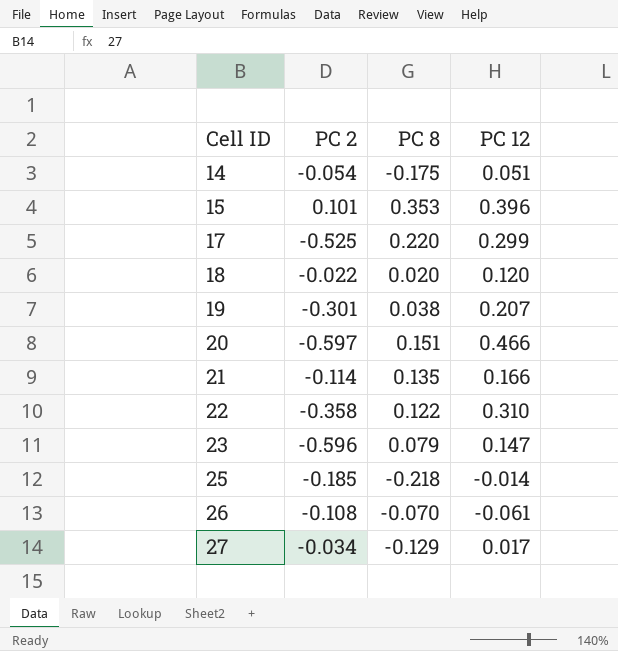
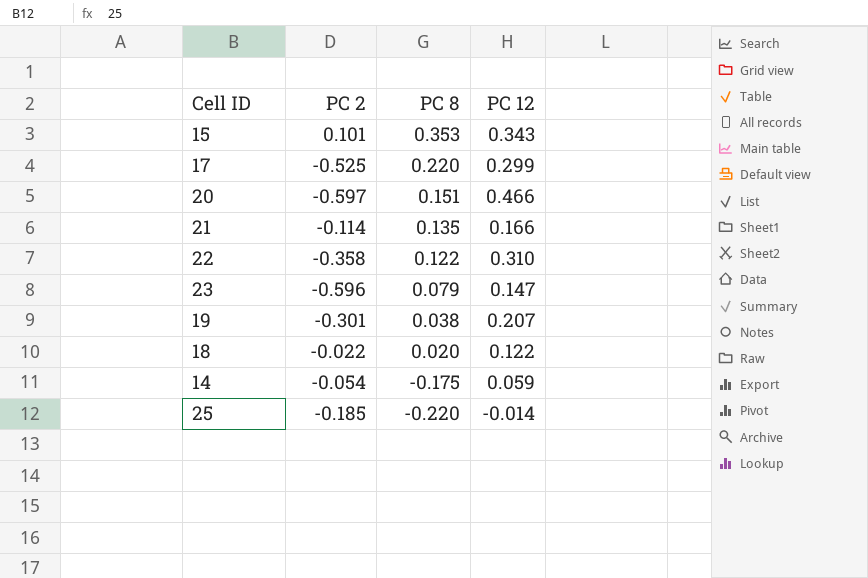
row order: Cell ID ascending -> PC 8 descending
row 26: -0.108 | -0.070 | -0.061 -> none
row 27: -0.034 | -0.129 | 0.017 -> none
15 | PC 12: 0.396 -> 0.343
18 | PC 12: 0.120 -> 0.122
14 | PC 12: 0.051 -> 0.059
25 | PC 8: -0.218 -> -0.220

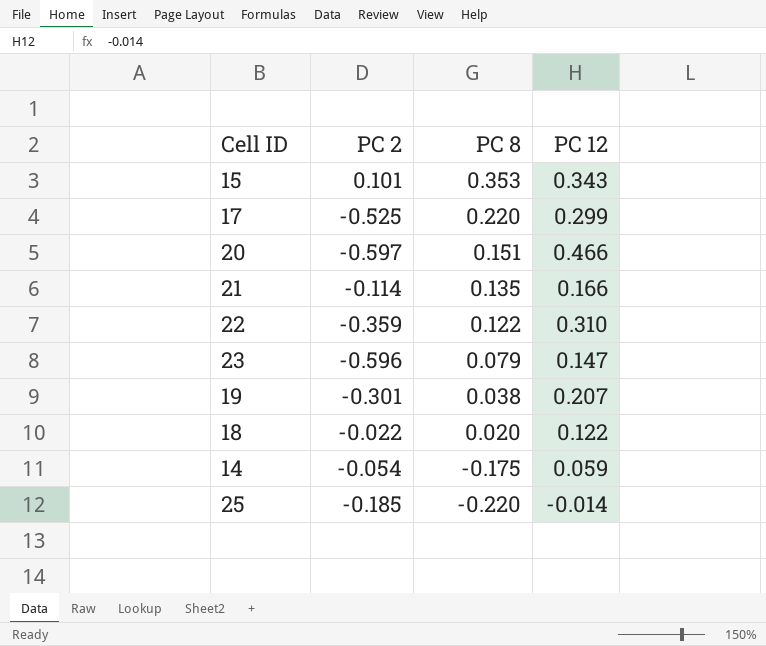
22 | PC 2: -0.358 -> -0.359

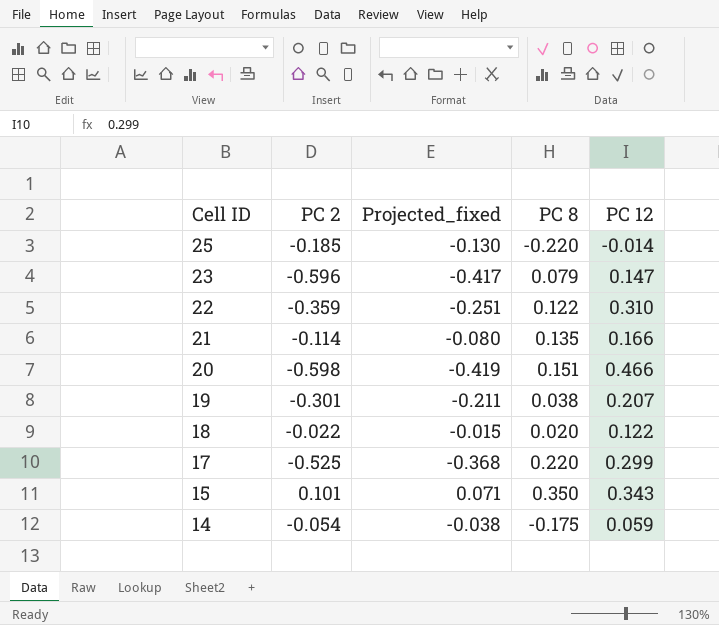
row order: PC 8 descending -> Cell ID descending
column Projected_fixed | formula: none -> [PC 2] * 0.7
20 | PC 2: -0.597 -> -0.598
15 | PC 8: 0.353 -> 0.350

